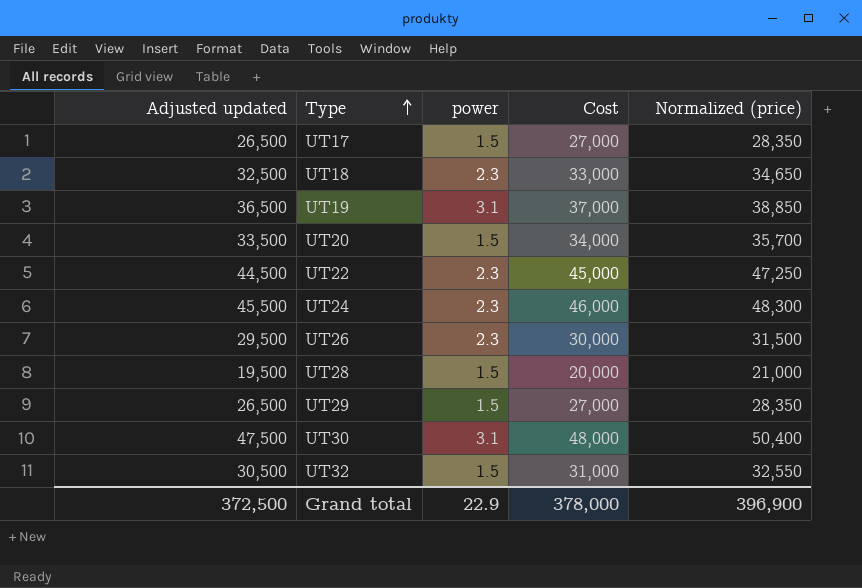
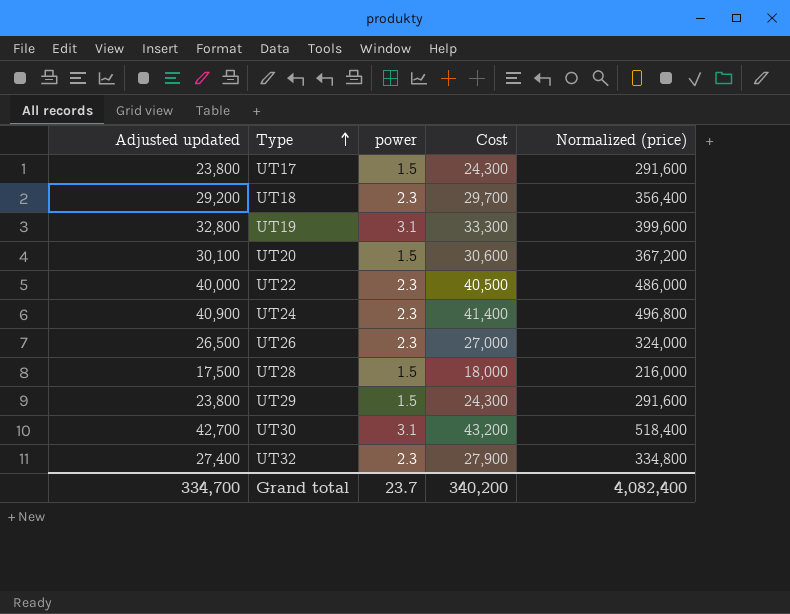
column Normalized (price) | formula: [Cost] * 1.05 -> [Cost] * 12
UT17 | Adjusted updated: 26,500 -> 23,800
UT17 | Cost: 27,000 -> 24,300
UT18 | Adjusted updated: 32,500 -> 29,200
UT18 | Cost: 33,000 -> 29,700
UT19 | Adjusted updated: 36,500 -> 32,800
UT19 | Cost: 37,000 -> 33,300
UT20 | Adjusted updated: 33,500 -> 30,100
UT20 | Cost: 34,000 -> 30,600
UT22 | Adjusted updated: 44,500 -> 40,000
UT22 | Cost: 45,000 -> 40,500
UT24 | Adjusted updated: 45,500 -> 40,900
UT24 | Cost: 46,000 -> 41,400
UT26 | Adjusted updated: 29,500 -> 26,500
UT26 | Cost: 30,000 -> 27,000
UT28 | Adjusted updated: 19,500 -> 17,500
UT28 | Cost: 20,000 -> 18,000
UT29 | Adjusted updated: 26,500 -> 23,800
UT29 | Cost: 27,000 -> 24,300
UT30 | Adjusted updated: 47,500 -> 42,700
UT30 | Cost: 48,000 -> 43,200
UT32 | Adjusted updated: 30,500 -> 27,400
UT32 | power: 1.5 -> 2.3
UT32 | Cost: 31,000 -> 27,900
Grand total | Adjusted updated: 372,500 -> 334,700
Grand total | power: 22.9 -> 23.7
Grand total | Cost: 378,000 -> 340,200
Grand total | Normalized (price): 396,900 -> 4,082,400

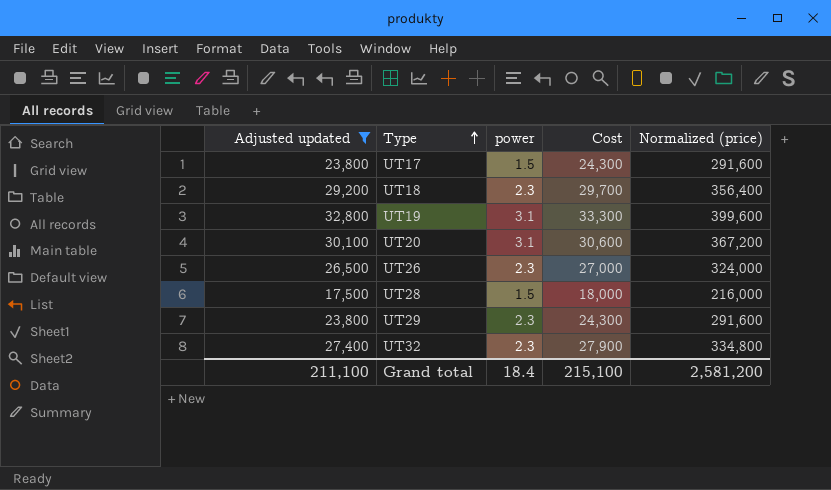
filter: none -> Adjusted updated <= 32,800
UT20 | power: 1.5 -> 3.1
UT29 | power: 1.5 -> 2.3
Grand total | Adjusted updated: 334,700 -> 211,100
Grand total | power: 23.7 -> 18.4
Grand total | Cost: 340,200 -> 215,100
Grand total | Normalized (price): 4,082,400 -> 2,581,200

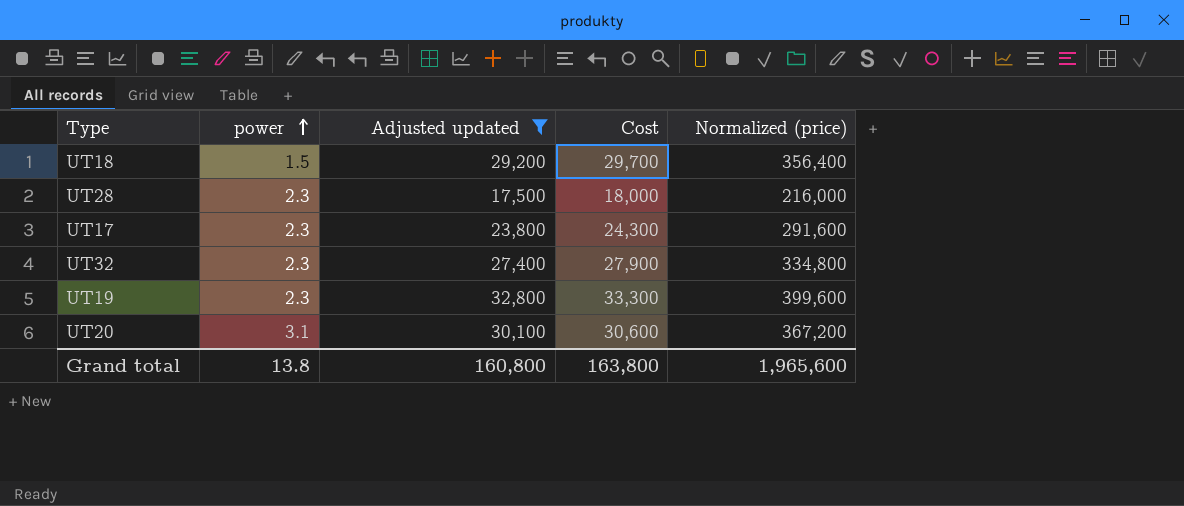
row order: Type ascending -> power ascending
column Adjusted updated | position: 1 -> 3
row UT26: 26,500 | 2.3 | 27,000 | 324,000 -> none
row UT29: 23,800 | 2.3 | 24,300 | 291,600 -> none
UT18 | power: 2.3 -> 1.5
UT28 | power: 1.5 -> 2.3
UT17 | power: 1.5 -> 2.3
UT19 | power: 3.1 -> 2.3
Grand total | power: 18.4 -> 13.8
Grand total | Adjusted updated: 211,100 -> 160,800
Grand total | Cost: 215,100 -> 163,800
Grand total | Normalized (price): 2,581,200 -> 1,965,600

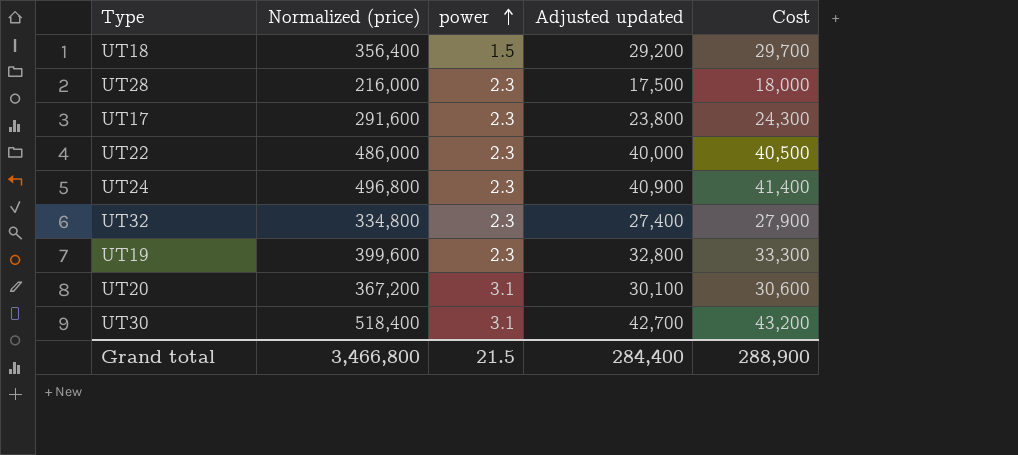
filter: Adjusted updated <= 32,800 -> none
column Normalized (price) | position: 5 -> 2
Grand total | Normalized (price): 1,965,600 -> 3,466,800
Grand total | power: 13.8 -> 21.5
Grand total | Adjusted updated: 160,800 -> 284,400
Grand total | Cost: 163,800 -> 288,900

